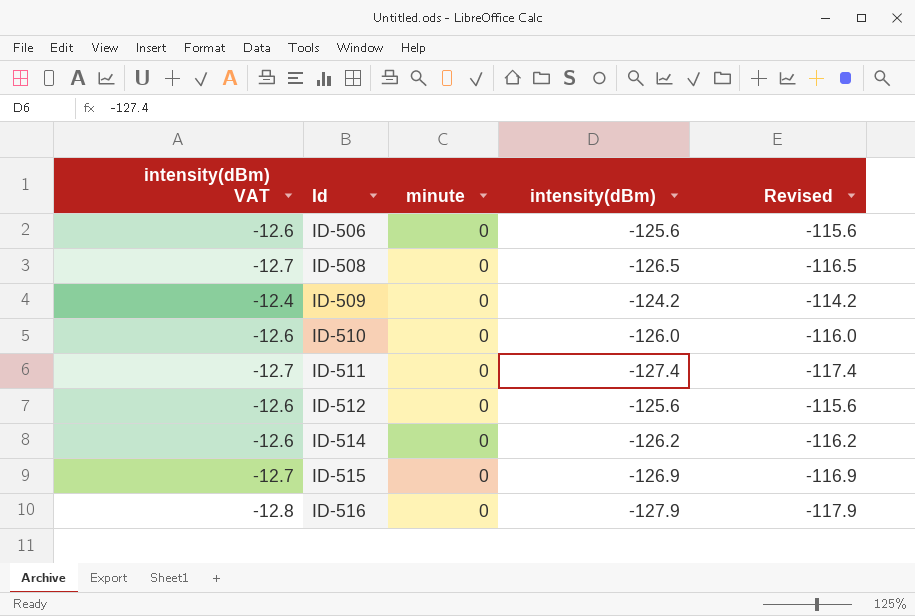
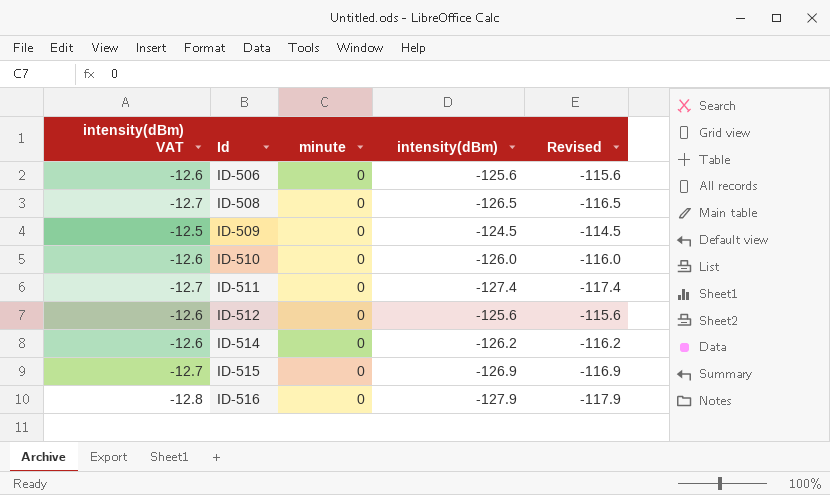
ID-509 | intensity(dBm) VAT: -12.4 -> -12.5
ID-509 | intensity(dBm): -124.2 -> -124.5
ID-509 | Revised: -114.2 -> -114.5

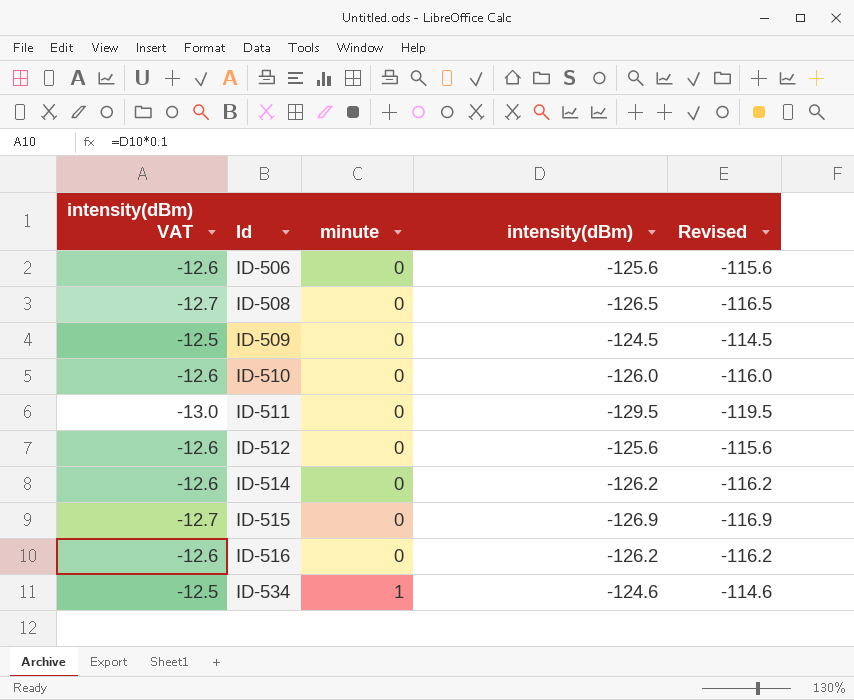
ID-511 | intensity(dBm) VAT: -12.7 -> -13.0
ID-511 | intensity(dBm): -127.4 -> -129.5
ID-511 | Revised: -117.4 -> -119.5
ID-516 | intensity(dBm) VAT: -12.8 -> -12.6
ID-516 | intensity(dBm): -127.9 -> -126.2
ID-516 | Revised: -117.9 -> -116.2
row ID-534: none -> -12.5 | 1 | -124.6 | -114.6

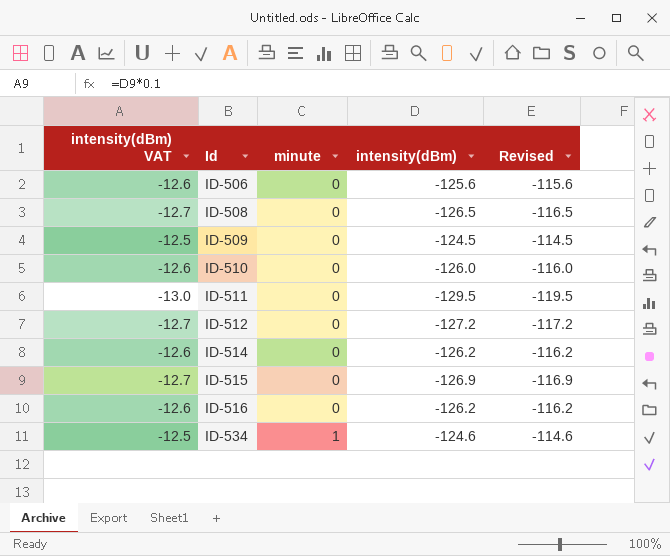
ID-512 | intensity(dBm) VAT: -12.6 -> -12.7
ID-512 | intensity(dBm): -125.6 -> -127.2
ID-512 | Revised: -115.6 -> -117.2

